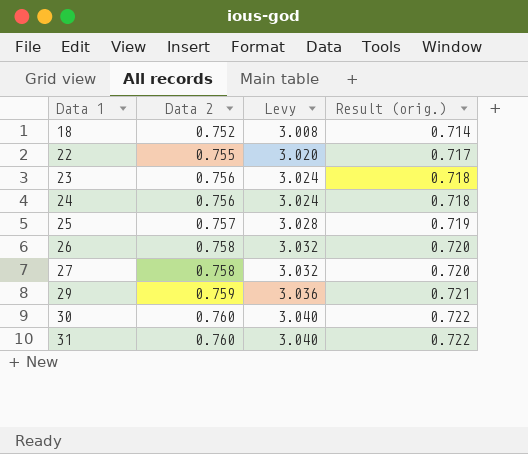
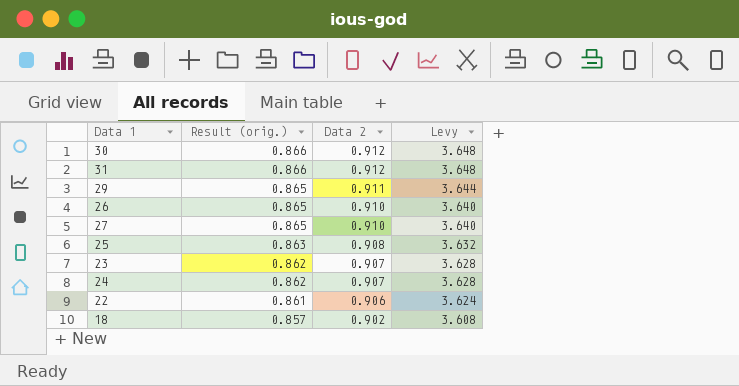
row order: Data 1 ascending -> Result (orig.) descending
column Result (orig.) | position: 4 -> 2
30 | Result (orig.): 0.722 -> 0.866
30 | Data 2: 0.760 -> 0.912
30 | Levy: 3.040 -> 3.648
31 | Result (orig.): 0.722 -> 0.866
31 | Data 2: 0.760 -> 0.912
31 | Levy: 3.040 -> 3.648
29 | Result (orig.): 0.721 -> 0.865
29 | Data 2: 0.759 -> 0.911
29 | Levy: 3.036 -> 3.644
26 | Result (orig.): 0.720 -> 0.865
26 | Data 2: 0.758 -> 0.910
26 | Levy: 3.032 -> 3.640
27 | Result (orig.): 0.720 -> 0.865
27 | Data 2: 0.758 -> 0.910
27 | Levy: 3.032 -> 3.640
25 | Result (orig.): 0.719 -> 0.863
25 | Data 2: 0.757 -> 0.908
25 | Levy: 3.028 -> 3.632
23 | Result (orig.): 0.718 -> 0.862
23 | Data 2: 0.756 -> 0.907
23 | Levy: 3.024 -> 3.628
24 | Result (orig.): 0.718 -> 0.862
24 | Data 2: 0.756 -> 0.907
24 | Levy: 3.024 -> 3.628
22 | Result (orig.): 0.717 -> 0.861
22 | Data 2: 0.755 -> 0.906
22 | Levy: 3.020 -> 3.624
18 | Result (orig.): 0.714 -> 0.857
18 | Data 2: 0.752 -> 0.902
18 | Levy: 3.008 -> 3.608

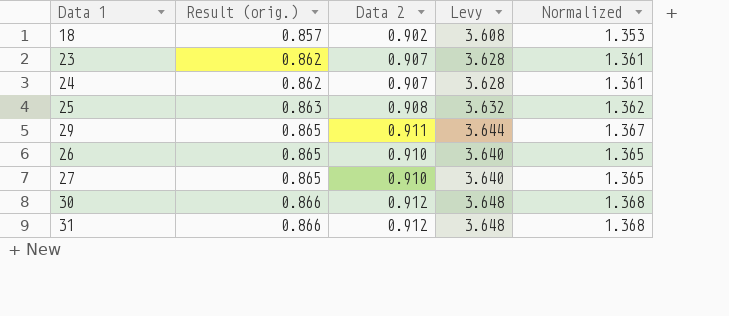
row order: Result (orig.) descending -> Result (orig.) ascending
column Normalized | formula: none -> [Data 2] * 1.5
row 22: 0.861 | 0.906 | 3.624 -> none

